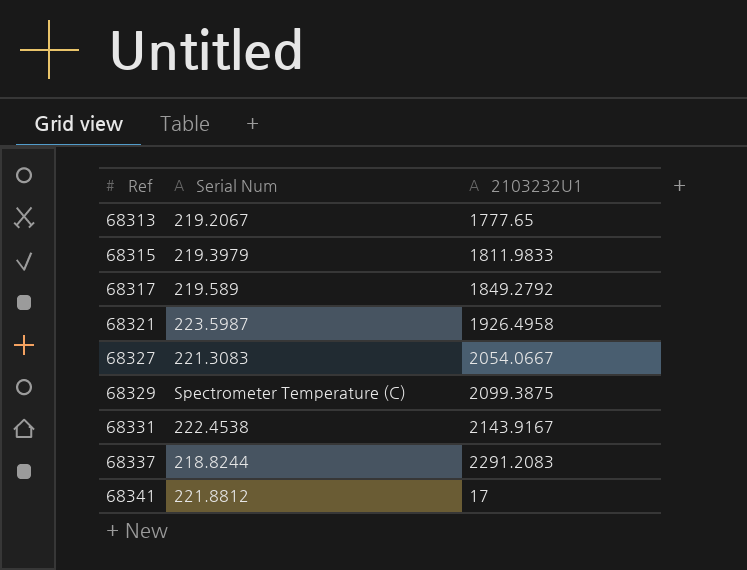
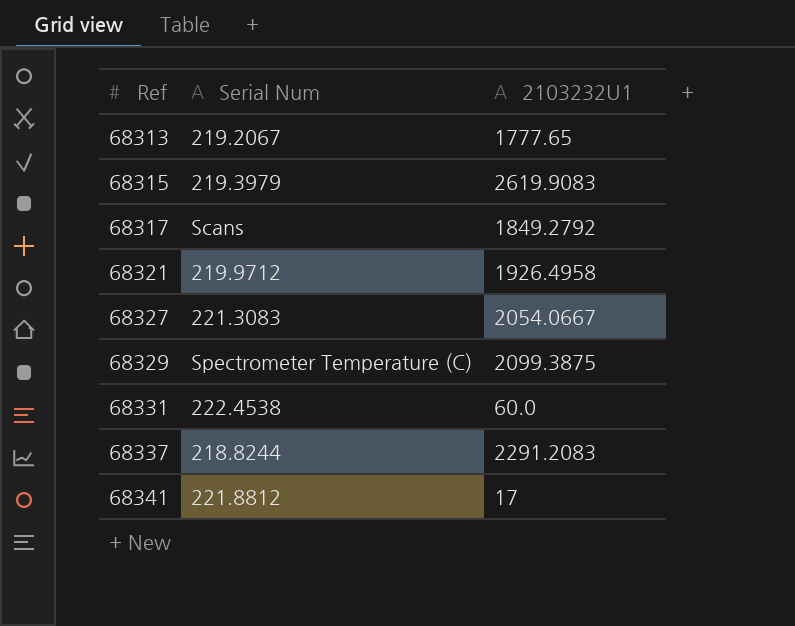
68315 | 2103232U1: 1811.9833 -> 2619.9083
68317 | Serial Num: 219.589 -> Scans
68321 | Serial Num: 223.5987 -> 219.9712
68331 | 2103232U1: 2143.9167 -> 60.0

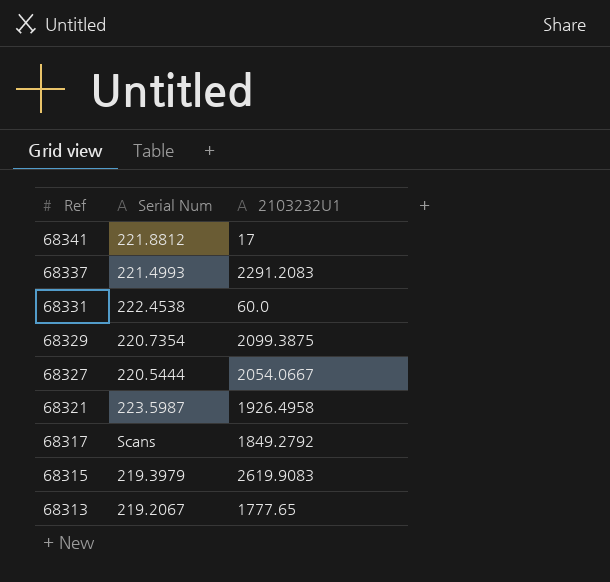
row order: Ref ascending -> Ref descending
68337 | Serial Num: 218.8244 -> 221.4993
68329 | Serial Num: Spectrometer Temperature (C) -> 220.7354
68327 | Serial Num: 221.3083 -> 220.5444
68321 | Serial Num: 219.9712 -> 223.5987

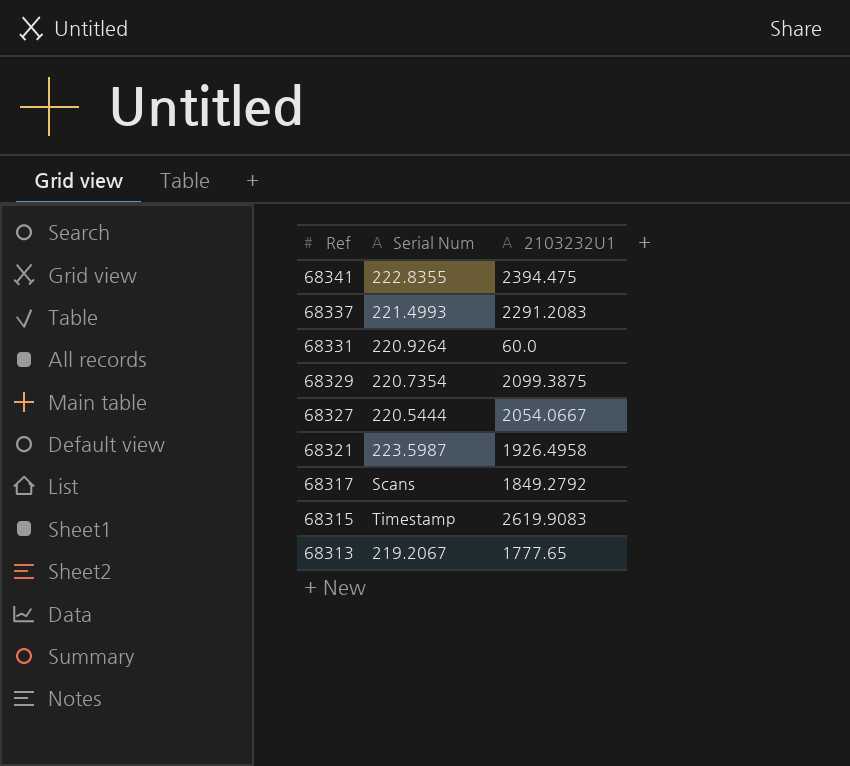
68341 | Serial Num: 221.8812 -> 222.8355
68341 | 2103232U1: 17 -> 2394.475
68331 | Serial Num: 222.4538 -> 220.9264
68315 | Serial Num: 219.3979 -> Timestamp

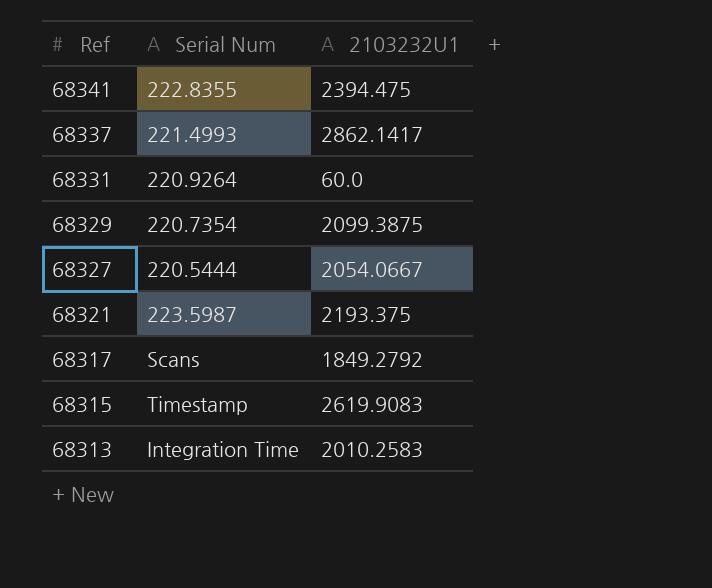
68337 | 2103232U1: 2291.2083 -> 2862.1417
68321 | 2103232U1: 1926.4958 -> 2193.375
68313 | Serial Num: 219.2067 -> Integration Time
68313 | 2103232U1: 1777.65 -> 2010.2583

